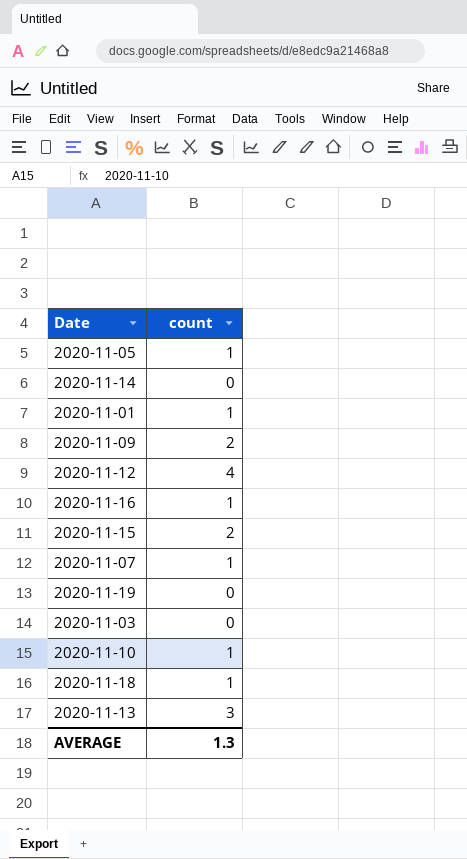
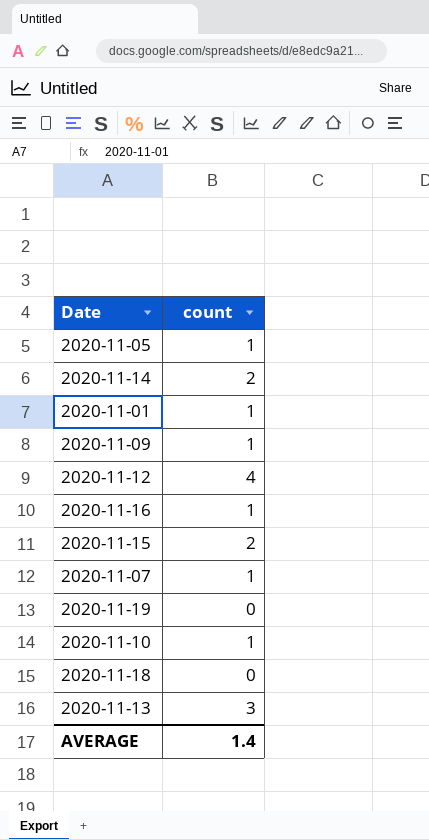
row 2020-11-03: 0 -> none
2020-11-14 | count: 0 -> 2
2020-11-09 | count: 2 -> 1
2020-11-18 | count: 1 -> 0
AVERAGE | count: 1.3 -> 1.4

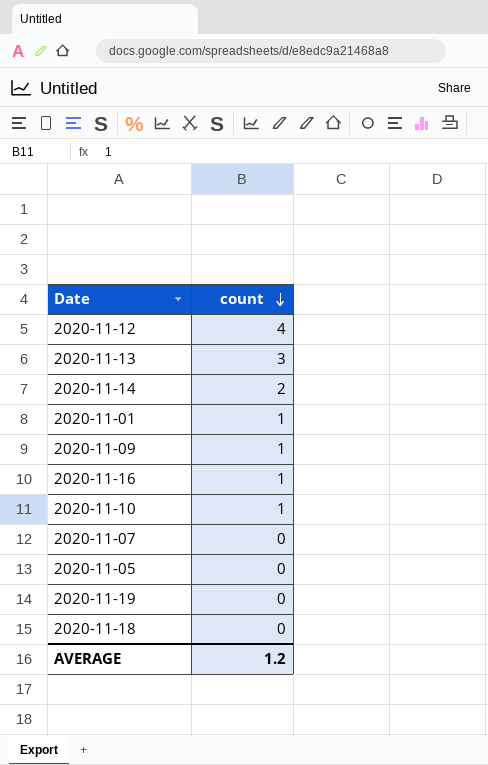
row order: none -> count descending
row 2020-11-15: 2 -> none
2020-11-07 | count: 1 -> 0
2020-11-05 | count: 1 -> 0
AVERAGE | count: 1.4 -> 1.2

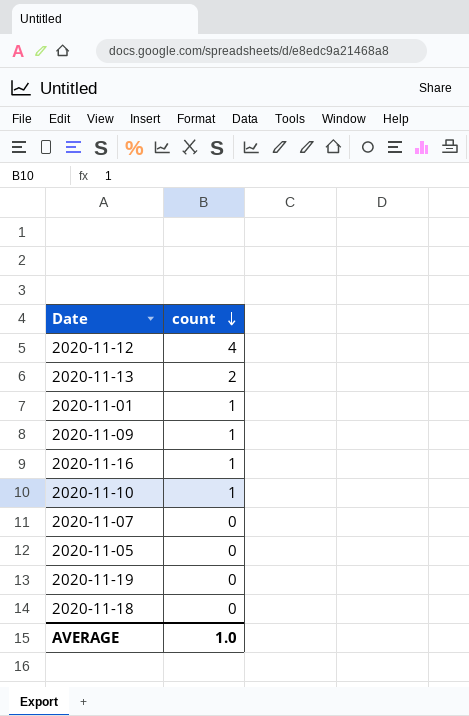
row 2020-11-14: 2 -> none
2020-11-13 | count: 3 -> 2
AVERAGE | count: 1.2 -> 1.0

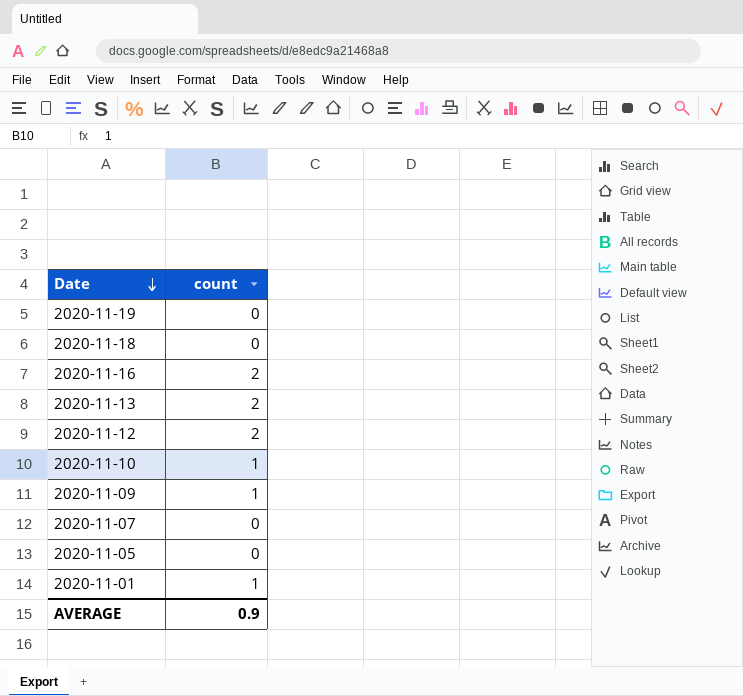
row order: count descending -> Date descending
2020-11-16 | count: 1 -> 2
2020-11-12 | count: 4 -> 2
AVERAGE | count: 1.0 -> 0.9

